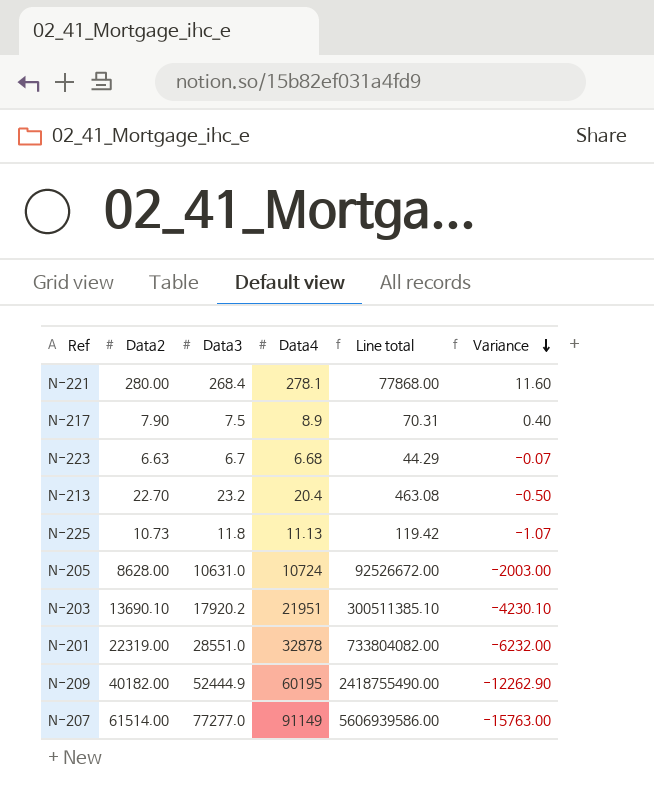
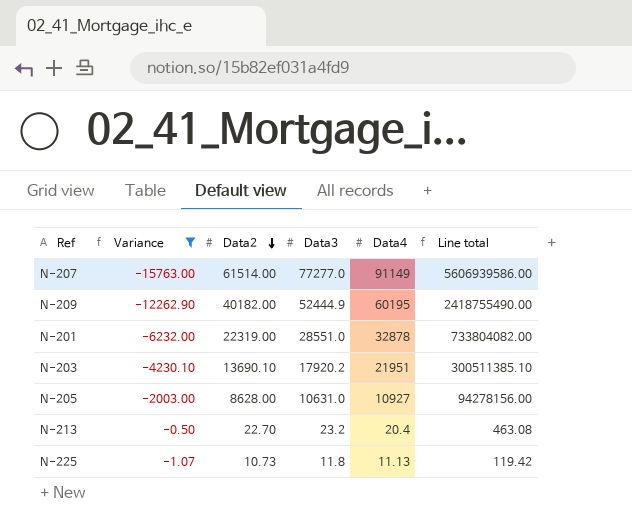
filter: none -> Variance <= -0.50
row order: Variance descending -> Data2 descending
column Variance | position: 6 -> 2
N-205 | Data4: 10724 -> 10927
N-205 | Line total: 92526672.00 -> 94278156.00

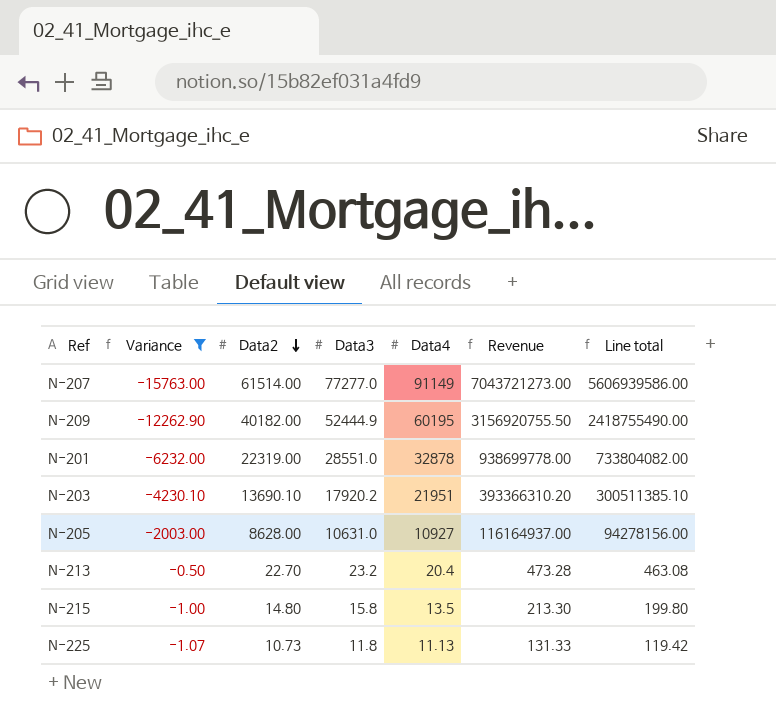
column Revenue | formula: none -> [Data3] * [Data4]
row N-215: none -> -1.00 | 14.80 | 15.8 | 13.5 | 213.30 | 199.80

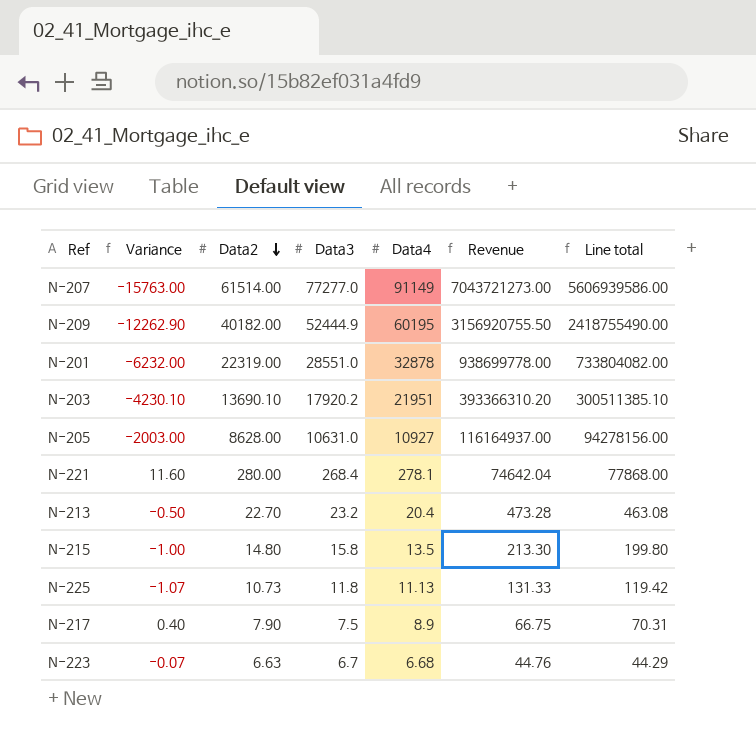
filter: Variance <= -0.50 -> none

